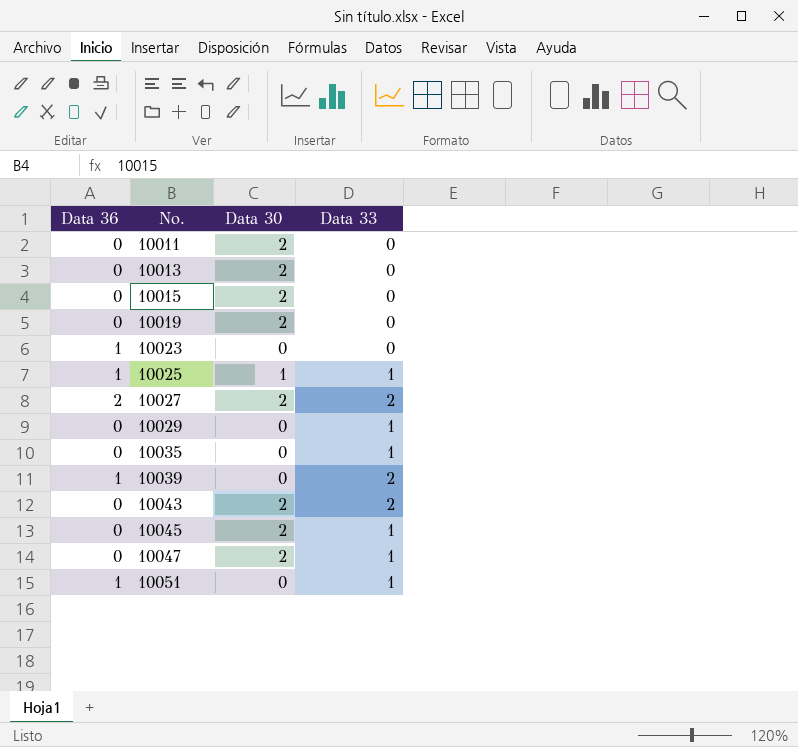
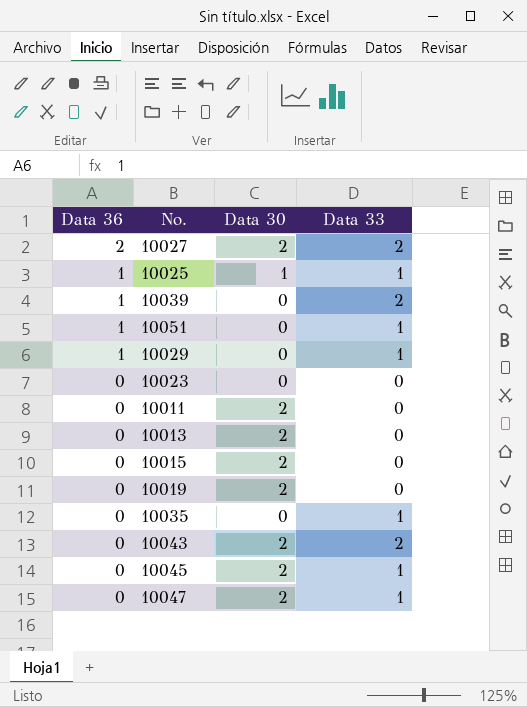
row order: No. ascending -> Data 36 descending
10029 | Data 36: 0 -> 1
10023 | Data 36: 1 -> 0

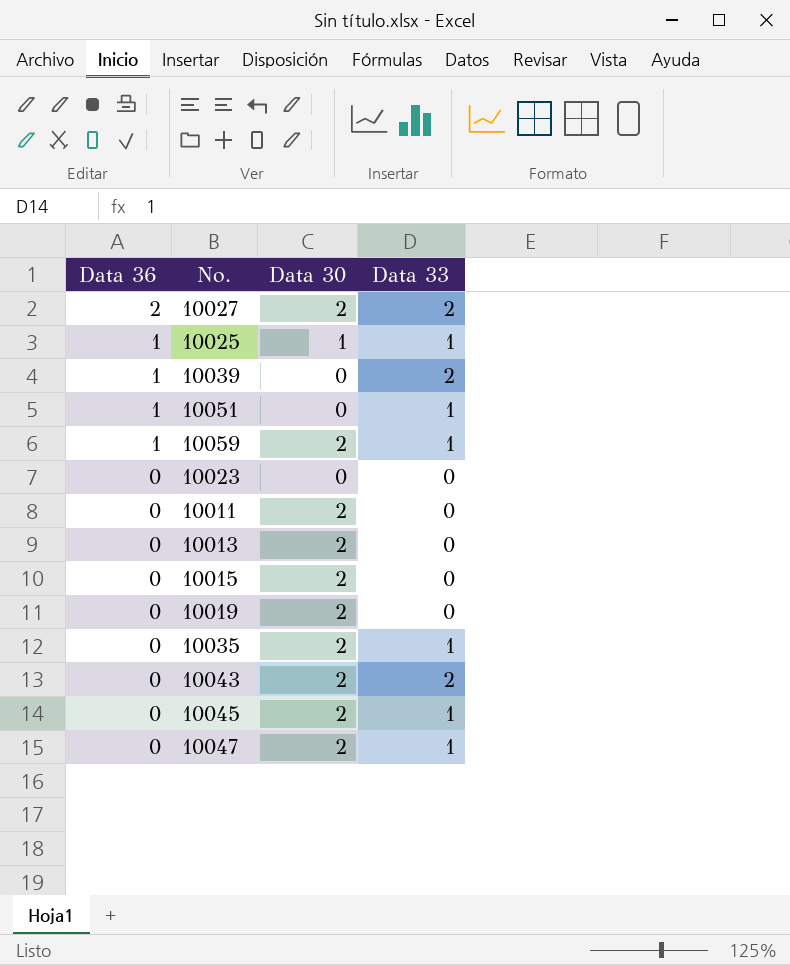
row 10029: 1 | 0 | 1 -> none
row 10059: none -> 1 | 2 | 1
10035 | Data 30: 0 -> 2

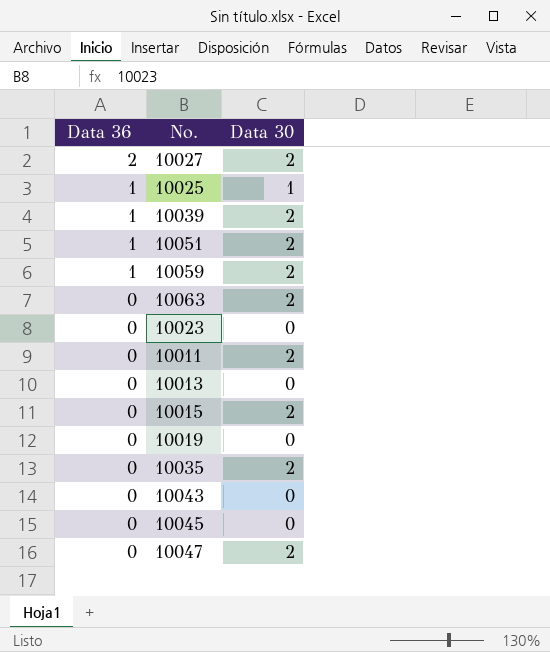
column Data 33 | position: 4 -> none
10039 | Data 30: 0 -> 2
10051 | Data 30: 0 -> 2
row 10063: none -> 0 | 2
10013 | Data 30: 2 -> 0
10019 | Data 30: 2 -> 0
10043 | Data 30: 2 -> 0
10045 | Data 30: 2 -> 0

